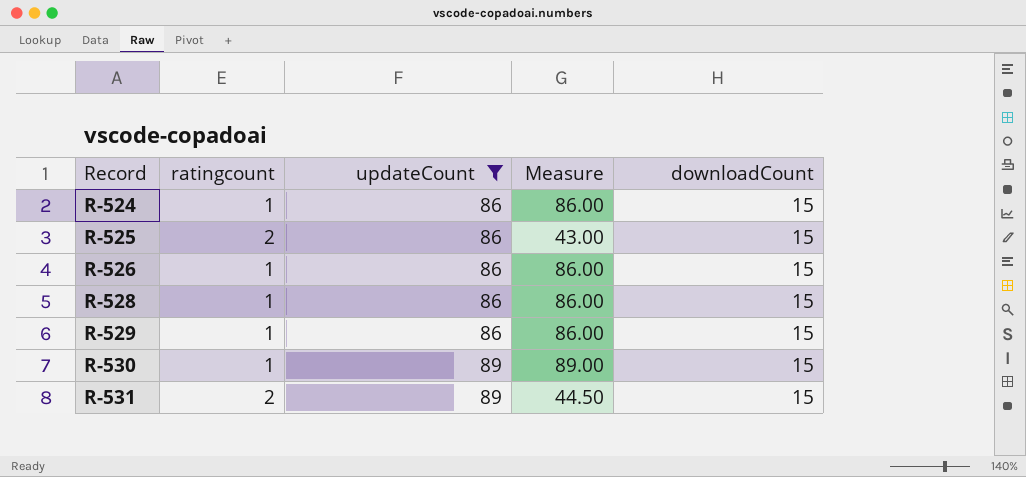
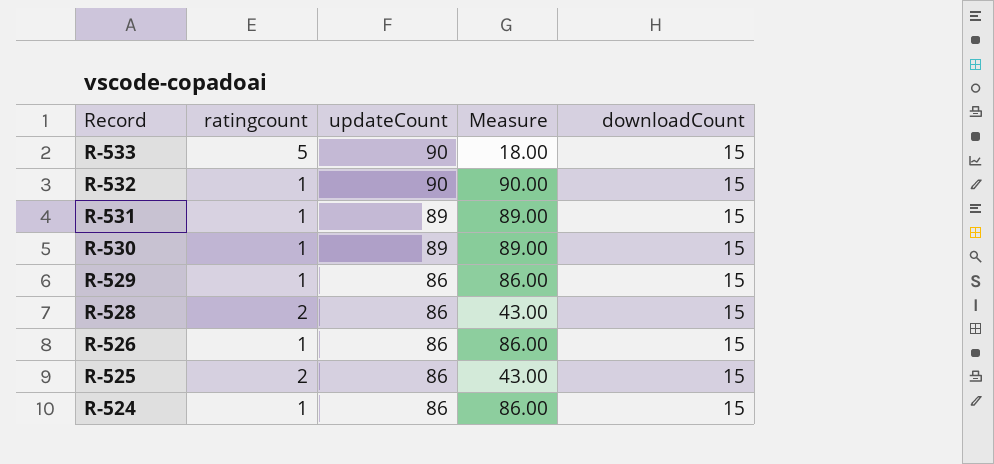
filter: updateCount != 90 -> none
row order: Record ascending -> Record descending
R-531 | ratingcount: 2 -> 1
R-531 | Measure: 44.50 -> 89.00
R-528 | ratingcount: 1 -> 2
R-528 | Measure: 86.00 -> 43.00

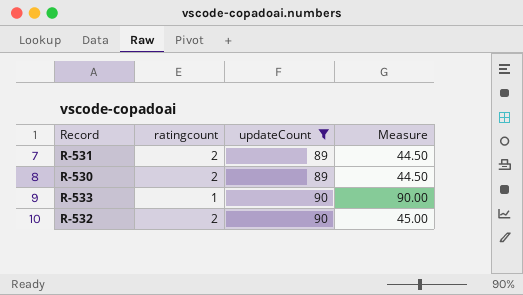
filter: none -> updateCount != 86
row order: Record descending -> updateCount ascending
column downloadCount | position: 5 -> none
R-531 | ratingcount: 1 -> 2
R-531 | Measure: 89.00 -> 44.50
R-530 | ratingcount: 1 -> 2
R-530 | Measure: 89.00 -> 44.50
R-533 | ratingcount: 5 -> 1
R-533 | Measure: 18.00 -> 90.00
R-532 | ratingcount: 1 -> 2
R-532 | Measure: 90.00 -> 45.00

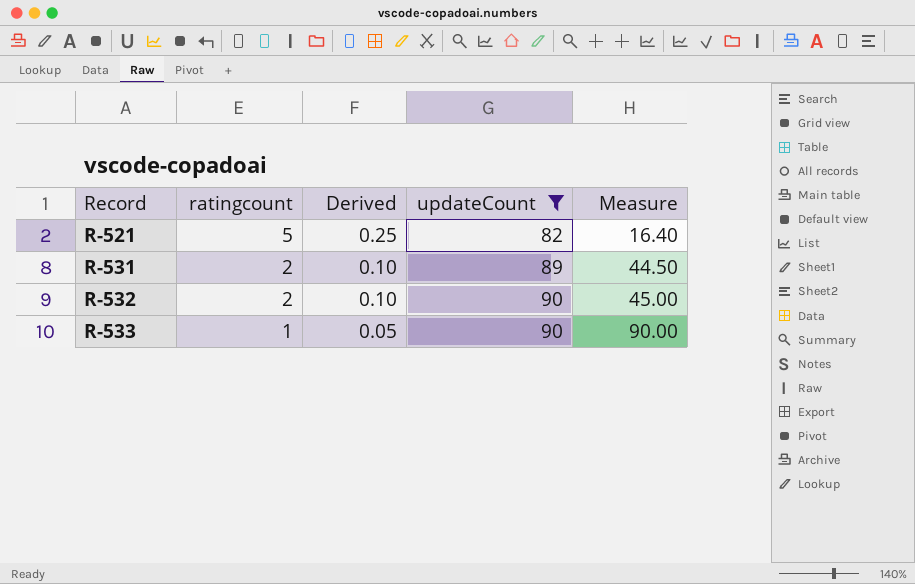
row order: updateCount ascending -> Record ascending
column Derived | formula: none -> [ratingcount] * 0.05
row R-530: 2 | 89 | 44.50 -> none
row R-521: none -> 5 | 0.25 | 82 | 16.40

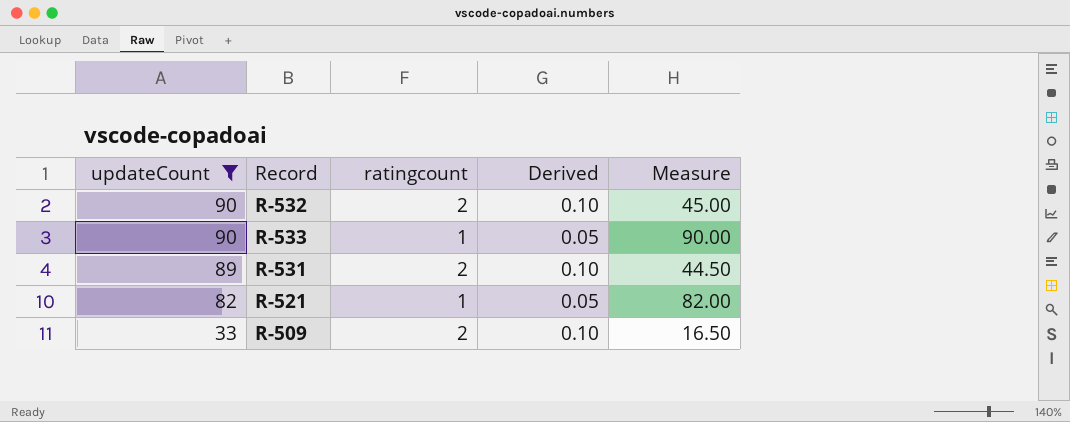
row order: Record ascending -> updateCount descending
column updateCount | position: 4 -> 1
R-521 | ratingcount: 5 -> 1
R-521 | Derived: 0.25 -> 0.05
R-521 | Measure: 16.40 -> 82.00
row R-509: none -> 33 | 2 | 0.10 | 16.50

